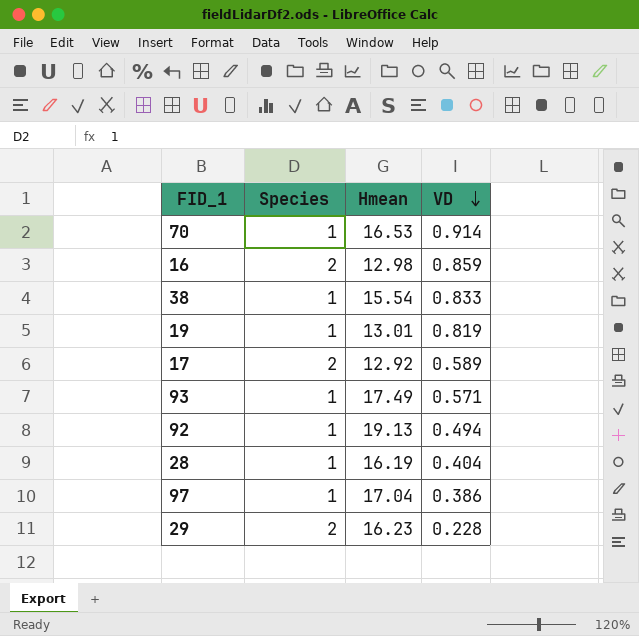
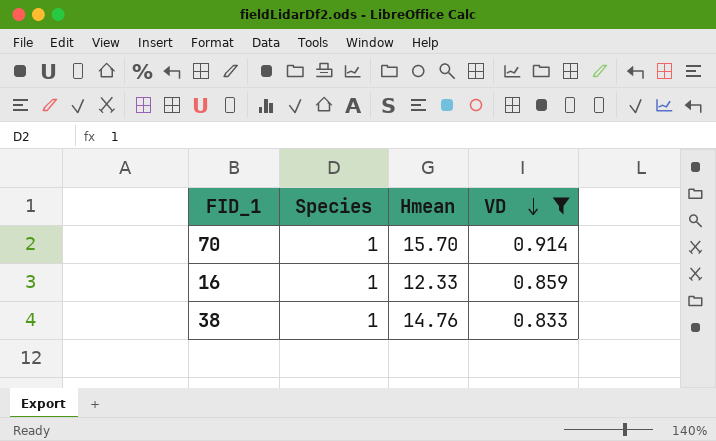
filter: none -> VD >= 0.833
70 | Hmean: 16.53 -> 15.70
16 | Species: 2 -> 1
16 | Hmean: 12.98 -> 12.33
38 | Hmean: 15.54 -> 14.76

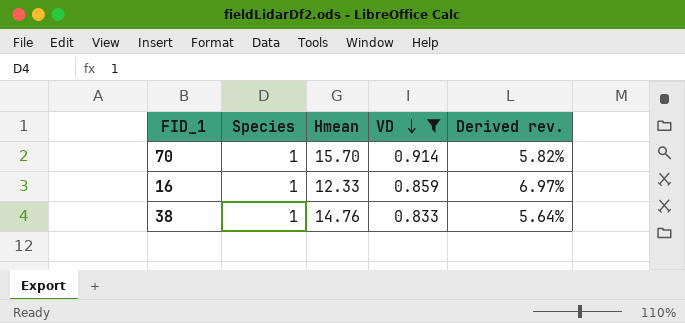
column Derived rev. | formula: none -> [VD] / [Hmean]

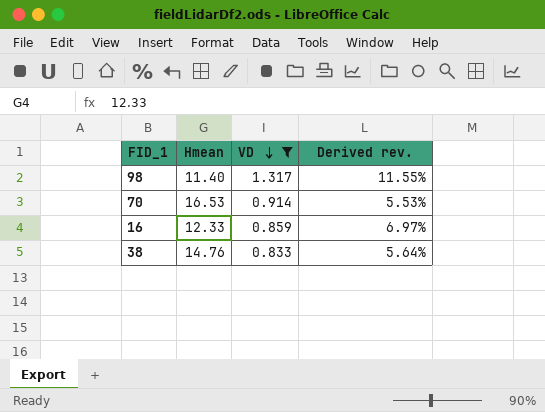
column Species | position: 2 -> none
row 98: none -> 11.40 | 1.317 | 11.55%
70 | Hmean: 15.70 -> 16.53
70 | Derived rev.: 5.82% -> 5.53%

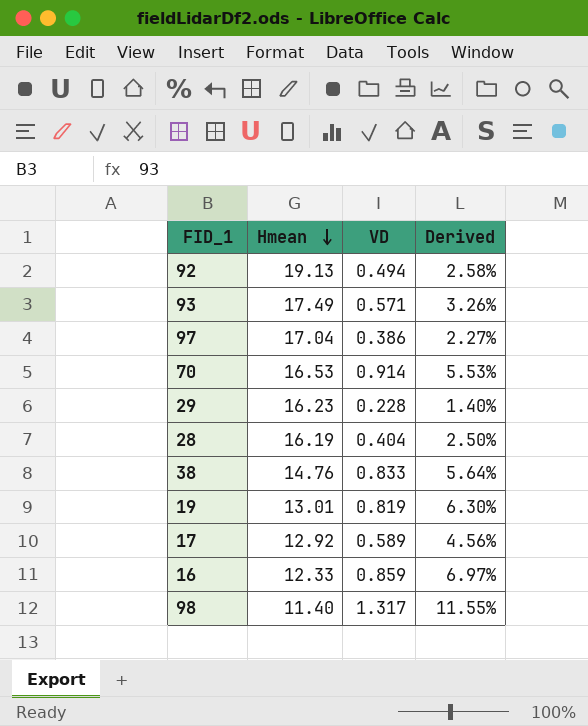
filter: VD >= 0.833 -> none
row order: VD descending -> Hmean descending
column name: Derived rev. -> Derived

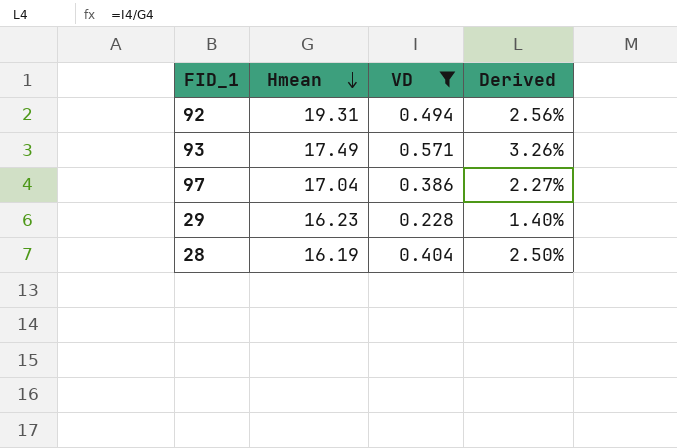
filter: none -> VD <= 0.571
92 | Hmean: 19.13 -> 19.31
92 | Derived: 2.58% -> 2.56%

